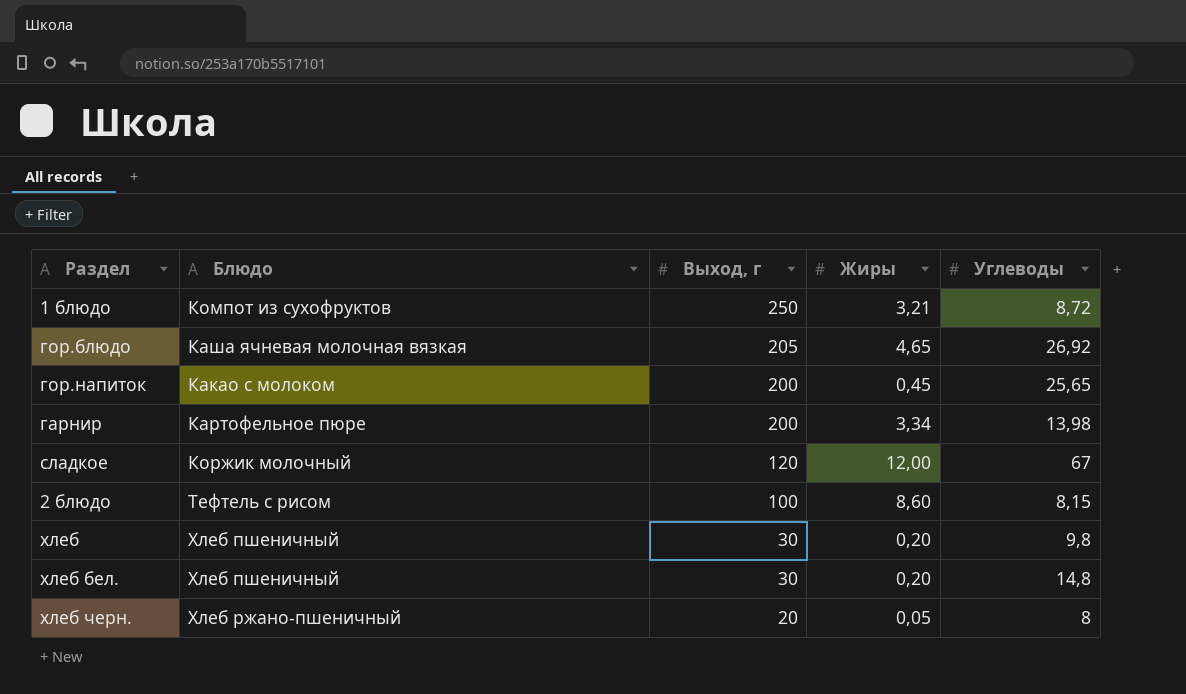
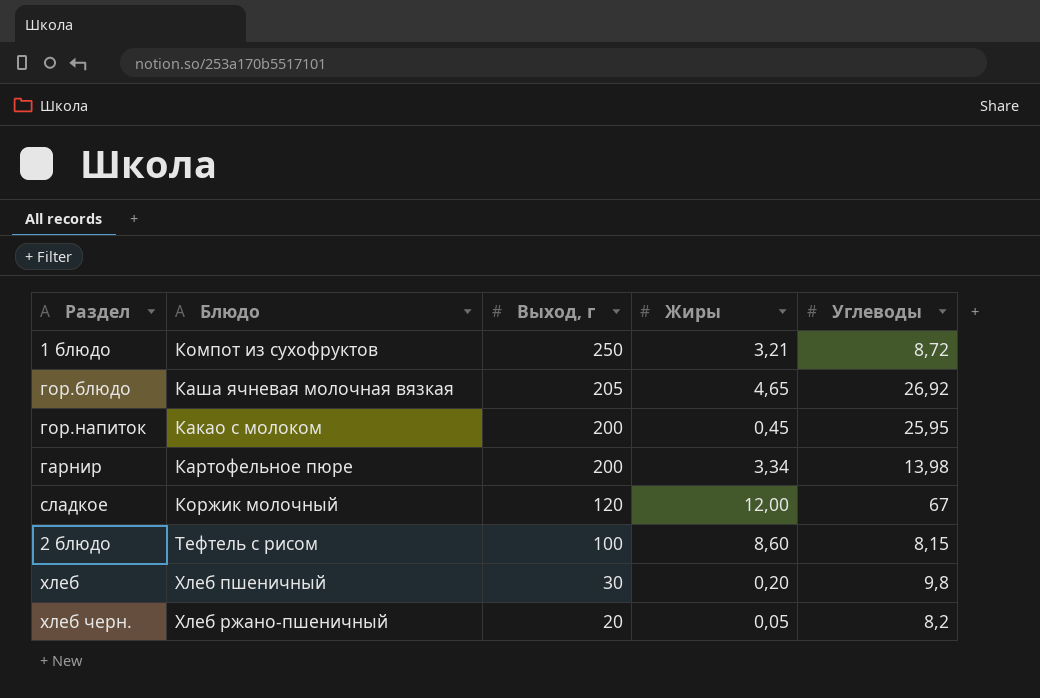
row хлеб бел.: Хлеб пшеничный | 30 | 0,20 | 14,8 -> none
гор.напиток | Углеводы: 25,65 -> 25,95
хлеб черн. | Углеводы: 8 -> 8,2

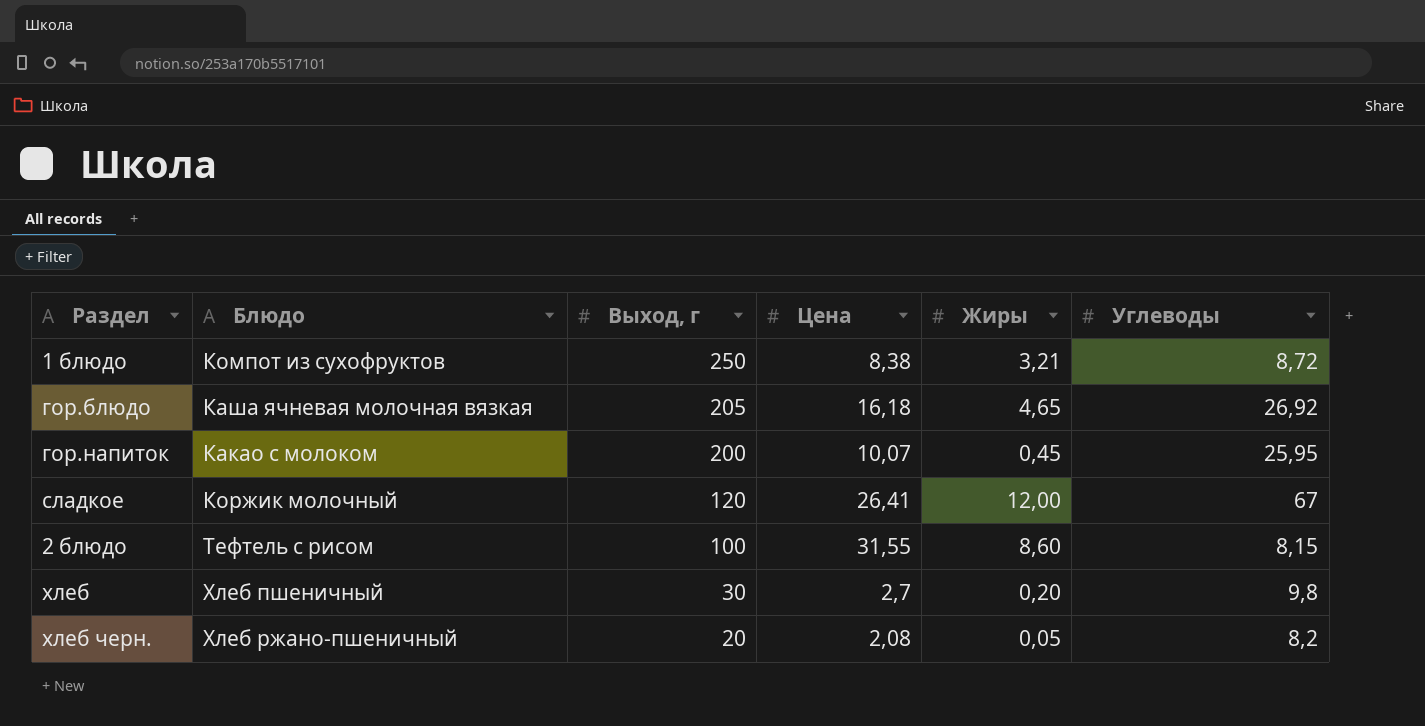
column Цена | position: none -> 4
row гарнир: Картофельное пюре | 200 | 3,34 | 13,98 -> none

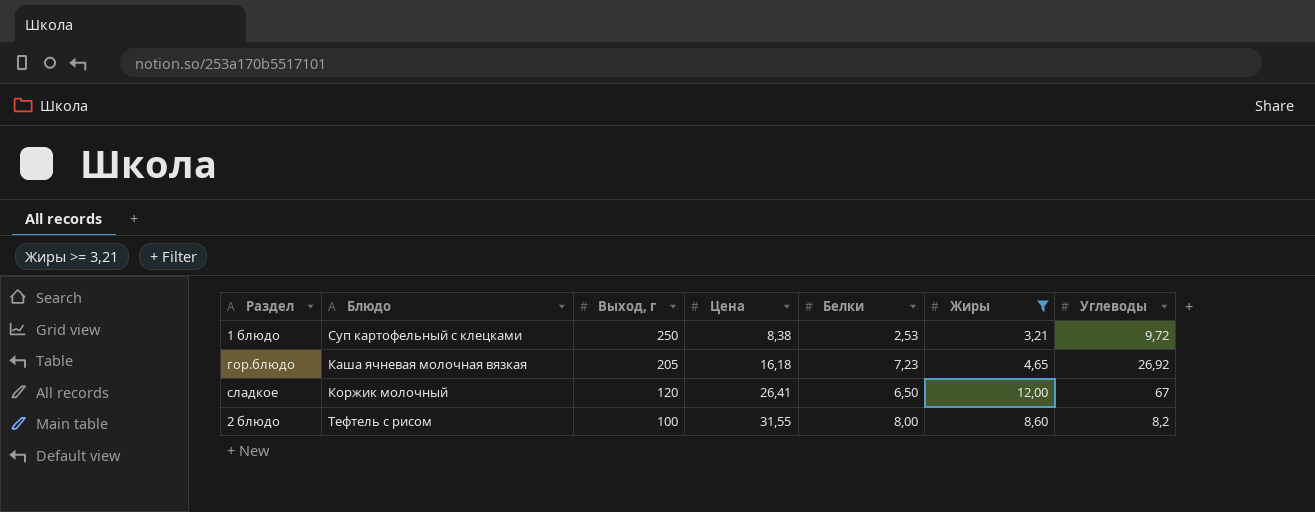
filter: none -> Жиры >= 3,21
column Белки | position: none -> 5
1 блюдо | Блюдо: Компот из сухофруктов -> Суп картофельный с клецками
1 блюдо | Углеводы: 8,72 -> 9,72
2 блюдо | Углеводы: 8,15 -> 8,2

